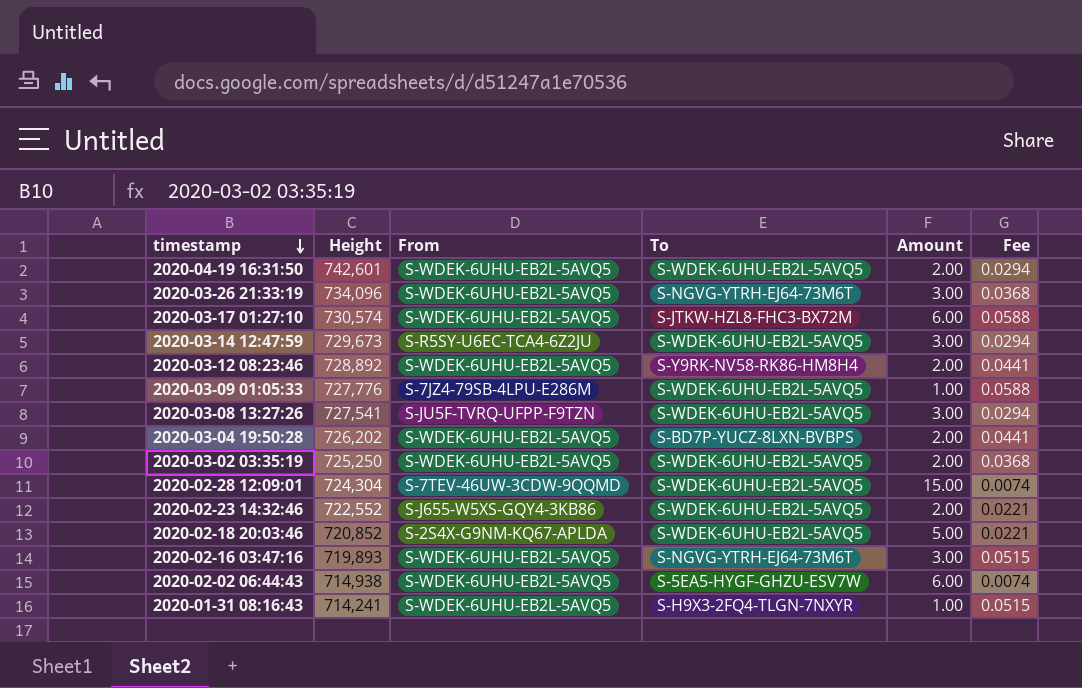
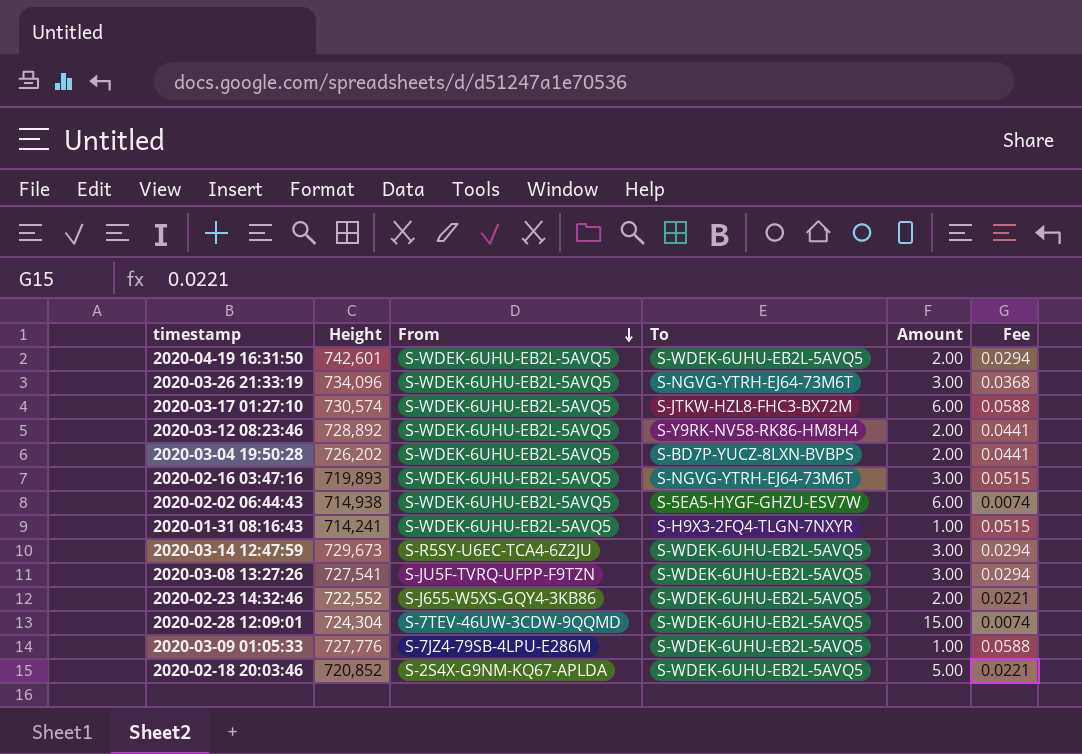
row order: timestamp descending -> From descending
row 2020-03-02 03:35:19: 725,250 | S-WDEK-6UHU-EB2L-5AVQ5 | S-WDEK-6UHU-EB2L-5AVQ5 | 2.00 | 0.0368 -> none

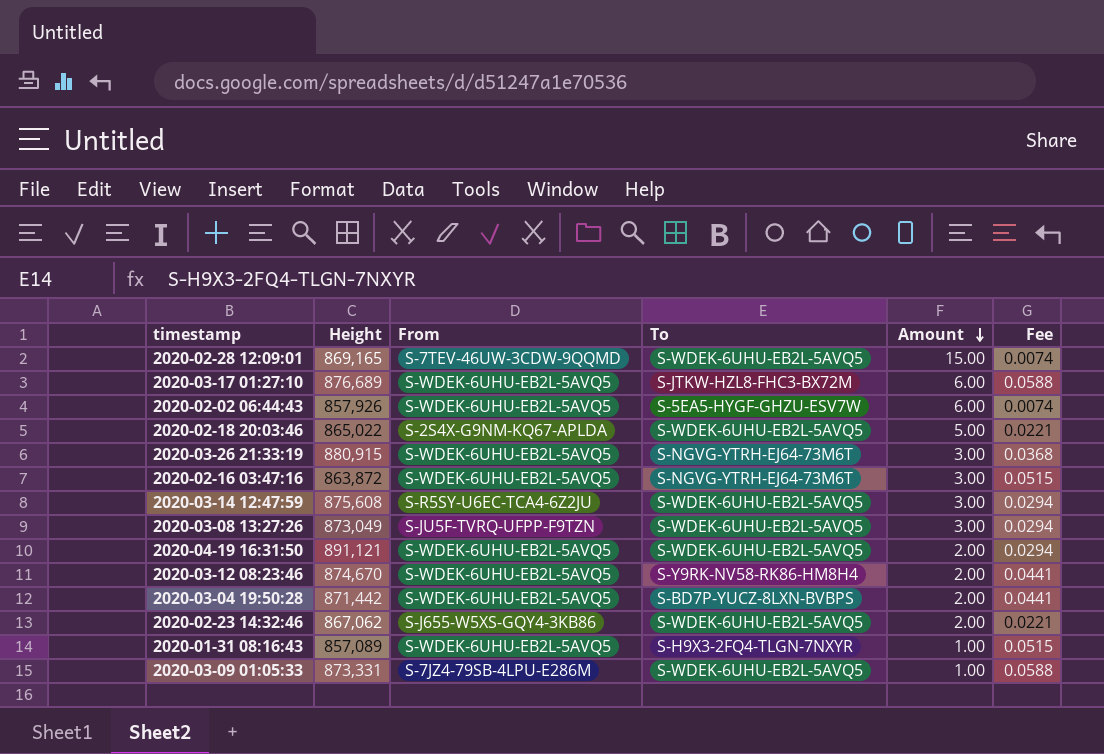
row order: From descending -> Amount descending
2020-02-28 12:09:01 | Height: 724,304 -> 869,165
2020-03-17 01:27:10 | Height: 730,574 -> 876,689
2020-02-02 06:44:43 | Height: 714,938 -> 857,926
2020-02-18 20:03:46 | Height: 720,852 -> 865,022
2020-03-26 21:33:19 | Height: 734,096 -> 880,915
2020-02-16 03:47:16 | Height: 719,893 -> 863,872
2020-03-14 12:47:59 | Height: 729,673 -> 875,608
2020-03-08 13:27:26 | Height: 727,541 -> 873,049
2020-04-19 16:31:50 | Height: 742,601 -> 891,121
2020-03-12 08:23:46 | Height: 728,892 -> 874,670
2020-03-04 19:50:28 | Height: 726,202 -> 871,442
2020-02-23 14:32:46 | Height: 722,552 -> 867,062
2020-01-31 08:16:43 | Height: 714,241 -> 857,089
2020-03-09 01:05:33 | Height: 727,776 -> 873,331

